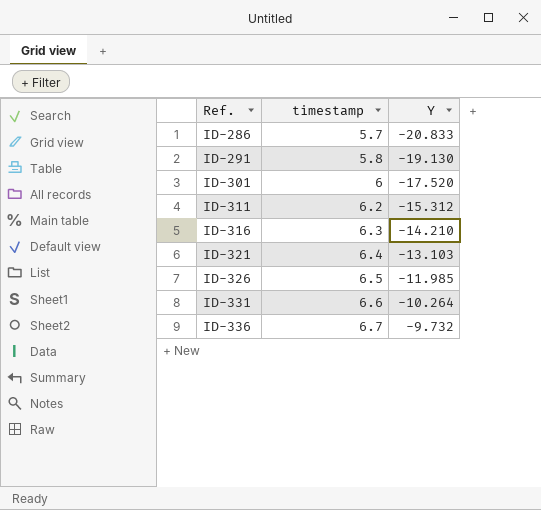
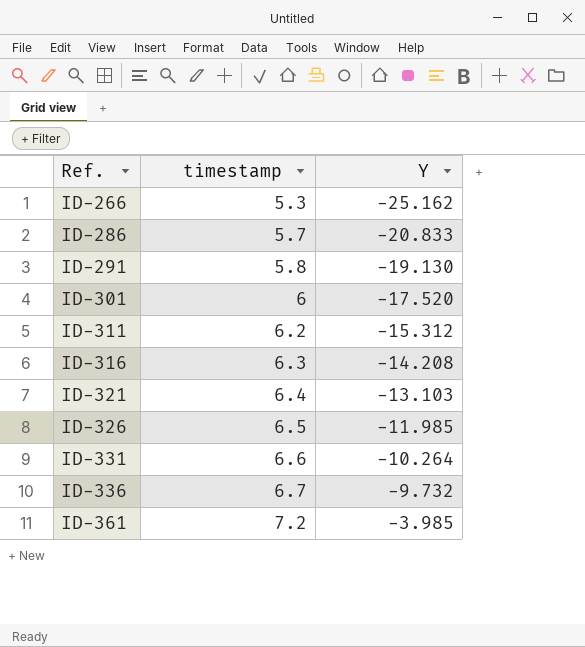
row ID-266: none -> 5.3 | -25.162
ID-316 | Y: -14.210 -> -14.208
row ID-361: none -> 7.2 | -3.985

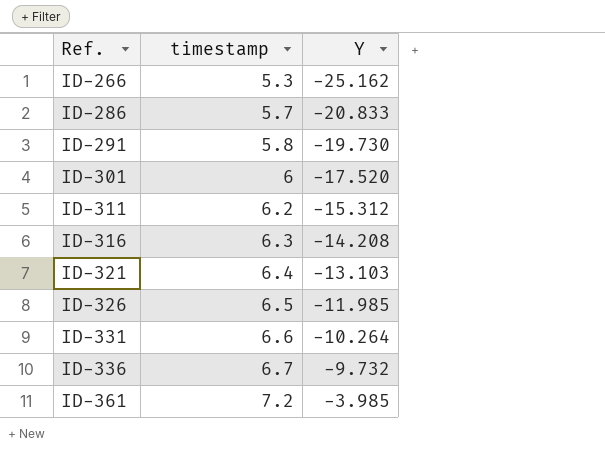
ID-291 | Y: -19.130 -> -19.730

